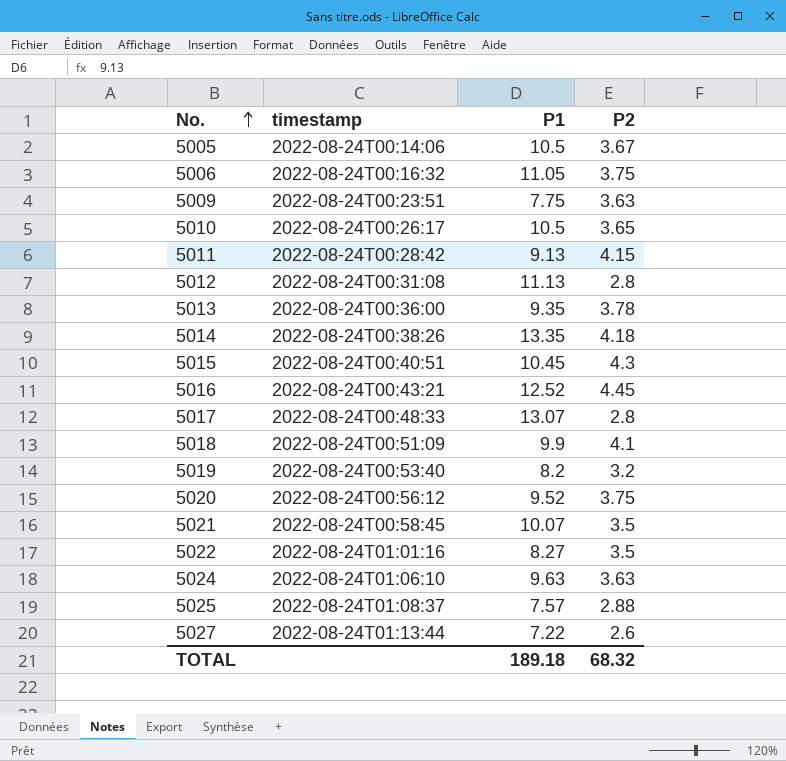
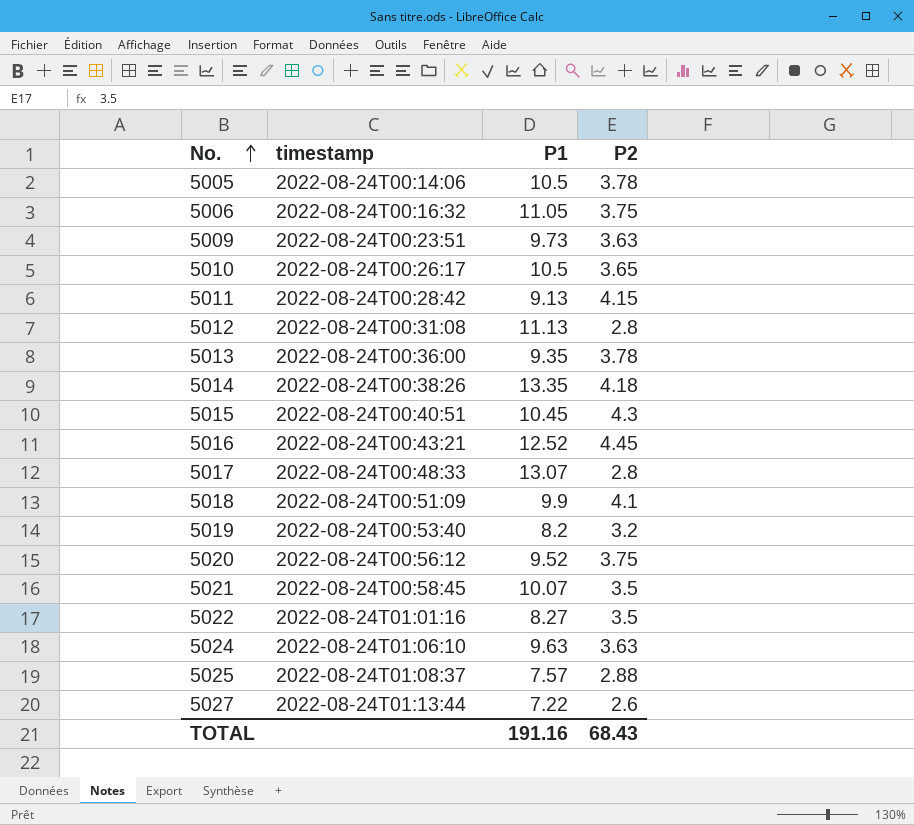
5005 | P2: 3.67 -> 3.78
5009 | P1: 7.75 -> 9.73
TOTAL | P1: 189.18 -> 191.16
TOTAL | P2: 68.32 -> 68.43

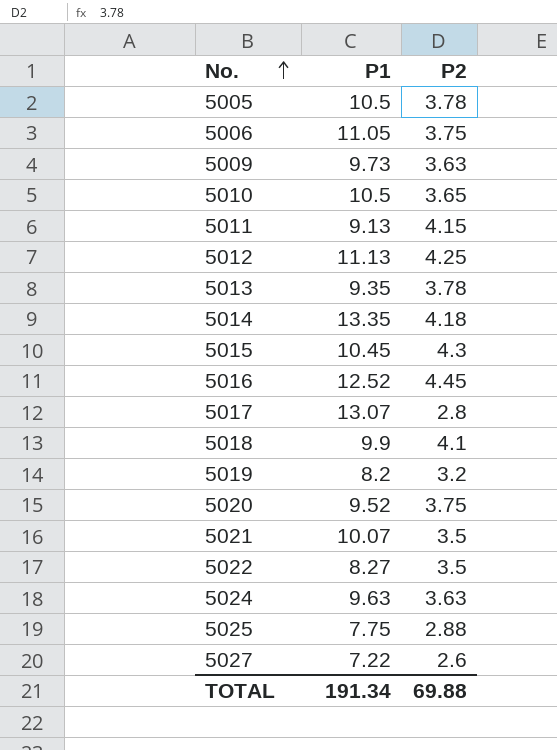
column timestamp | position: 2 -> none
5012 | P2: 2.8 -> 4.25
5025 | P1: 7.57 -> 7.75
TOTAL | P1: 191.16 -> 191.34
TOTAL | P2: 68.43 -> 69.88

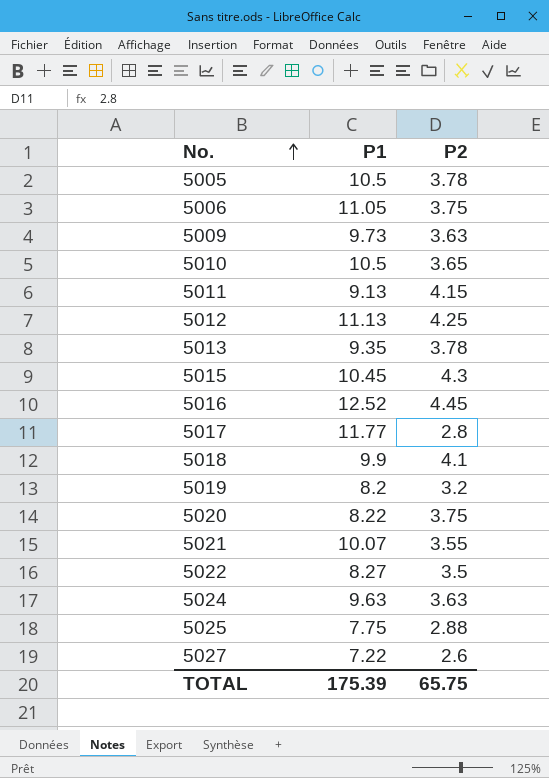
row 5014: 13.35 | 4.18 -> none
5017 | P1: 13.07 -> 11.77
5020 | P1: 9.52 -> 8.22
5021 | P2: 3.5 -> 3.55
TOTAL | P1: 191.34 -> 175.39
TOTAL | P2: 69.88 -> 65.75

